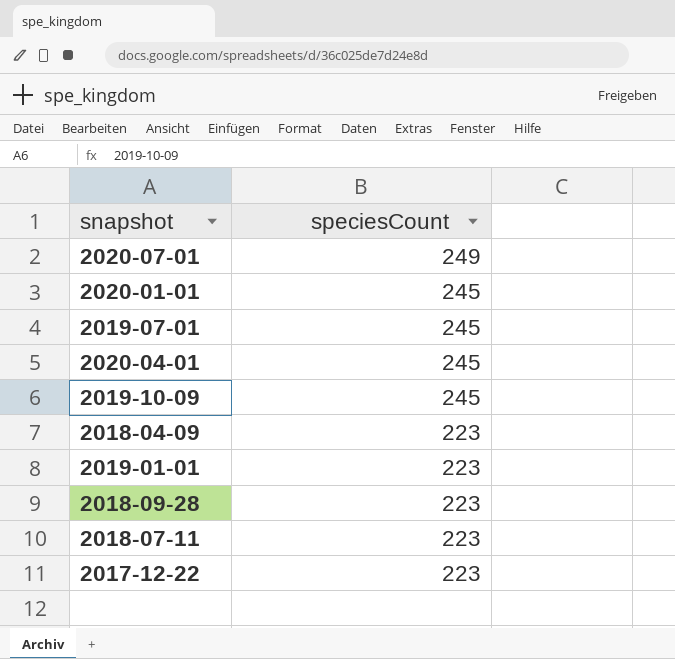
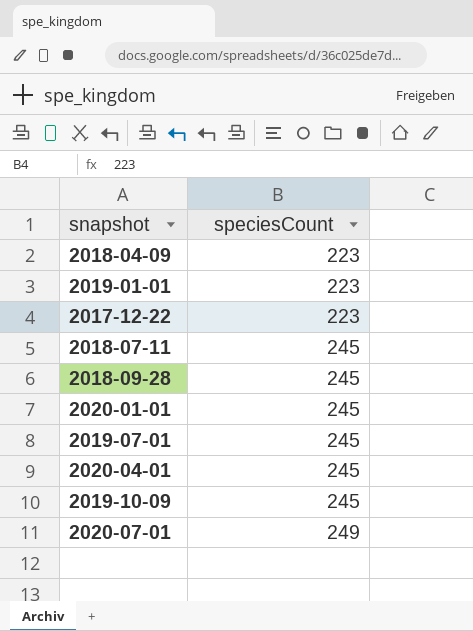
row order: speciesCount descending -> speciesCount ascending
2018-07-11 | speciesCount: 223 -> 245
2018-09-28 | speciesCount: 223 -> 245

